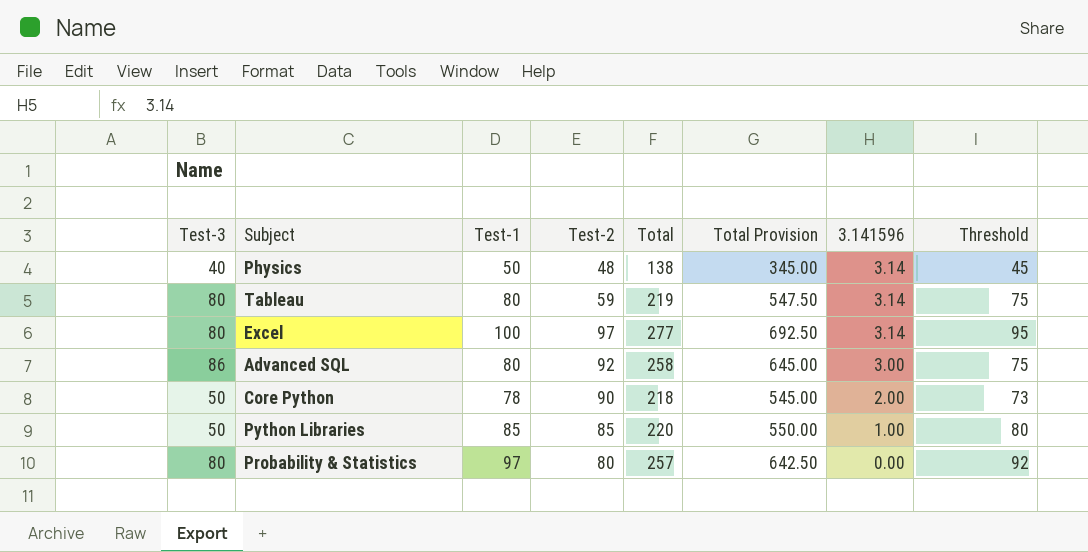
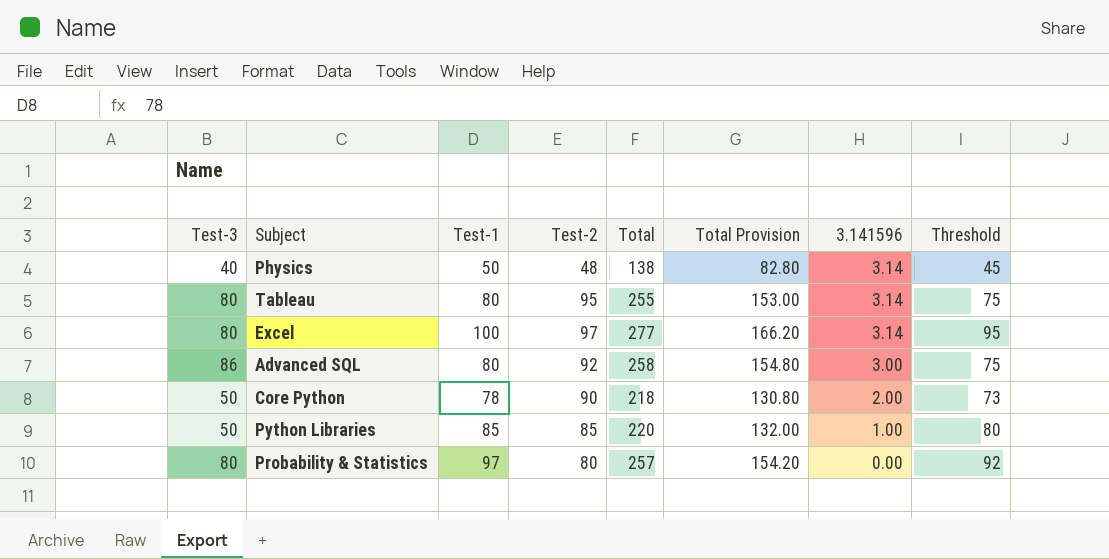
column Total Provision | formula: [Total] * 2.5 -> [Total] * 0.6
Tableau | Test-2: 59 -> 95
Tableau | Total: 219 -> 255

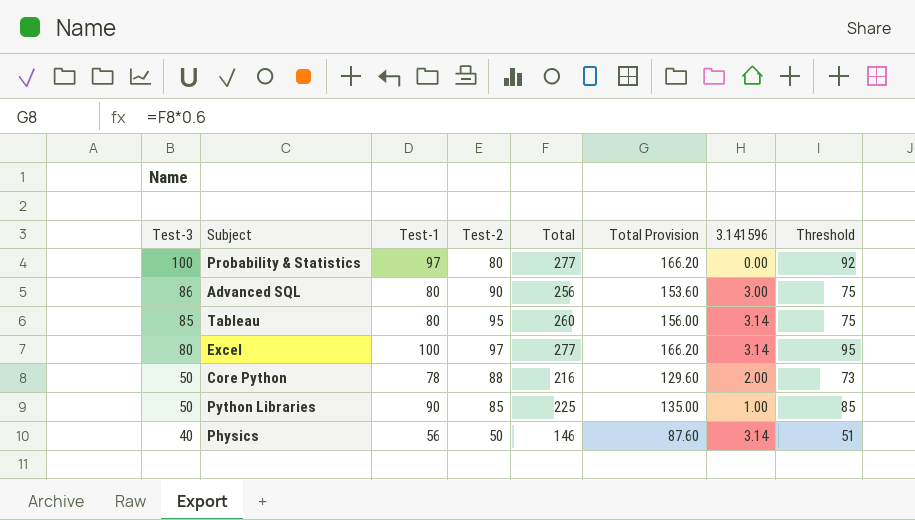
row order: 3.141596 descending -> Test-3 descending
Probability & Statistics | Test-3: 80 -> 100
Probability & Statistics | Total: 257 -> 277
Probability & Statistics | Total Provision: 154.20 -> 166.20
Advanced SQL | Test-2: 92 -> 90
Advanced SQL | Total: 258 -> 256
Advanced SQL | Total Provision: 154.80 -> 153.60
Tableau | Test-3: 80 -> 85
Tableau | Total: 255 -> 260
Tableau | Total Provision: 153.00 -> 156.00
Core Python | Test-2: 90 -> 88
Core Python | Total: 218 -> 216
Core Python | Total Provision: 130.80 -> 129.60
Python Libraries | Test-1: 85 -> 90
Python Libraries | Total: 220 -> 225
Python Libraries | Total Provision: 132.00 -> 135.00
Python Libraries | Threshold: 80 -> 85
Physics | Test-1: 50 -> 56
Physics | Test-2: 48 -> 50
Physics | Total: 138 -> 146
Physics | Total Provision: 82.80 -> 87.60
Physics | Threshold: 45 -> 51

